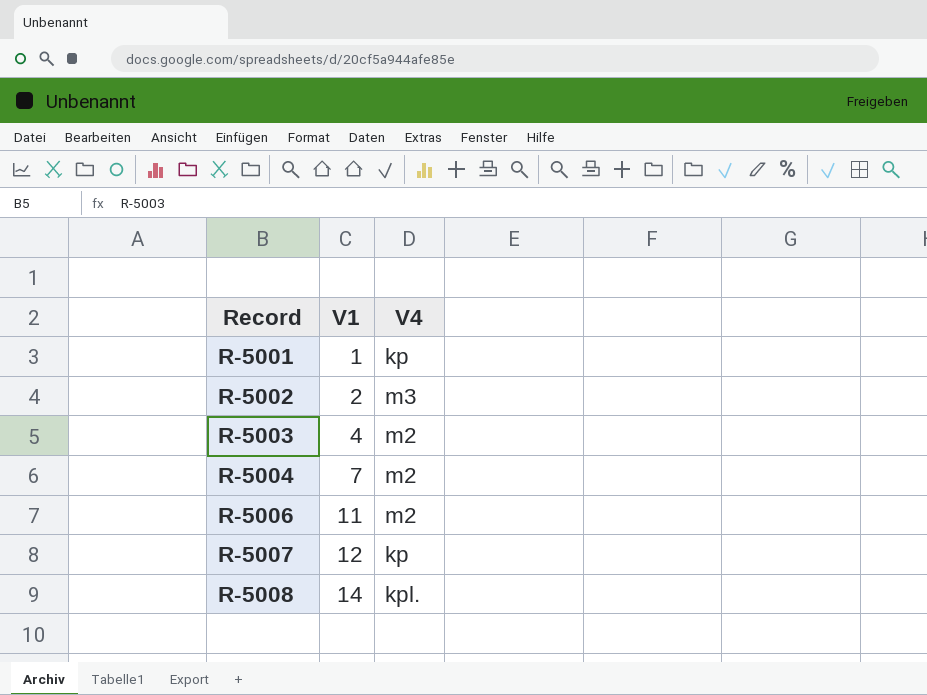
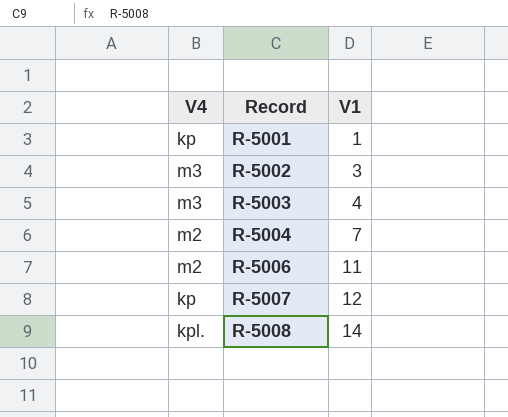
column V4 | position: 3 -> 1
R-5002 | V1: 2 -> 3
R-5003 | V4: m2 -> m3

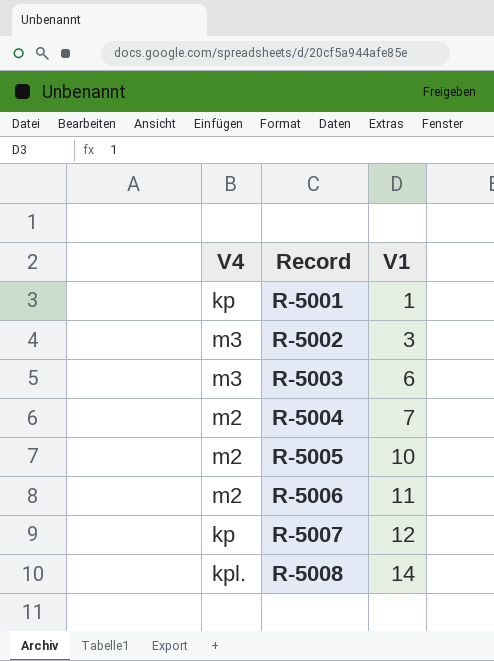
R-5003 | V1: 4 -> 6
row R-5005: none -> m2 | 10

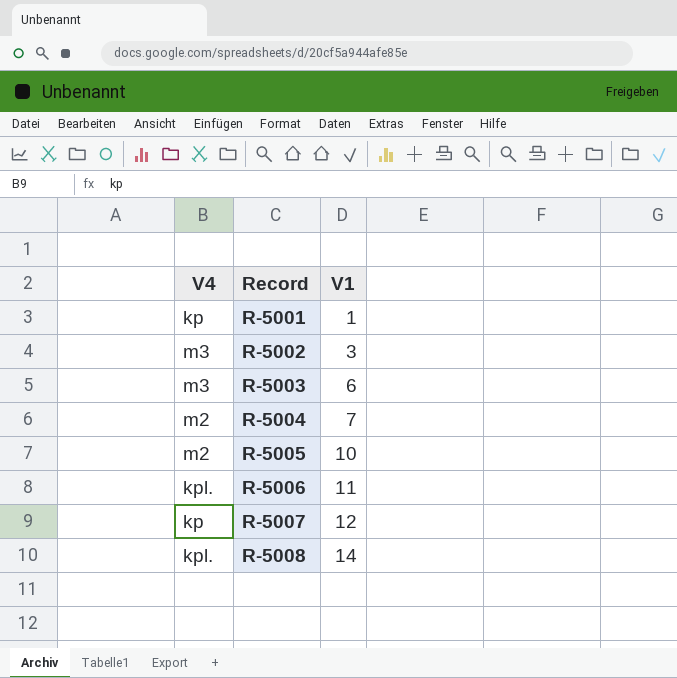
R-5006 | V4: m2 -> kpl.

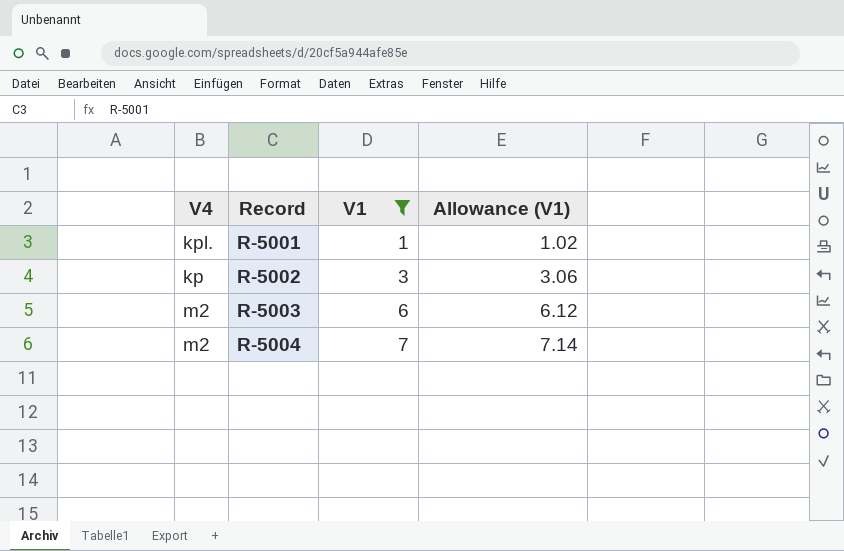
filter: none -> V1 <= 7
column Allowance (V1) | formula: none -> [V1] * 1.02
R-5001 | V4: kp -> kpl.
R-5002 | V4: m3 -> kp
R-5003 | V4: m3 -> m2

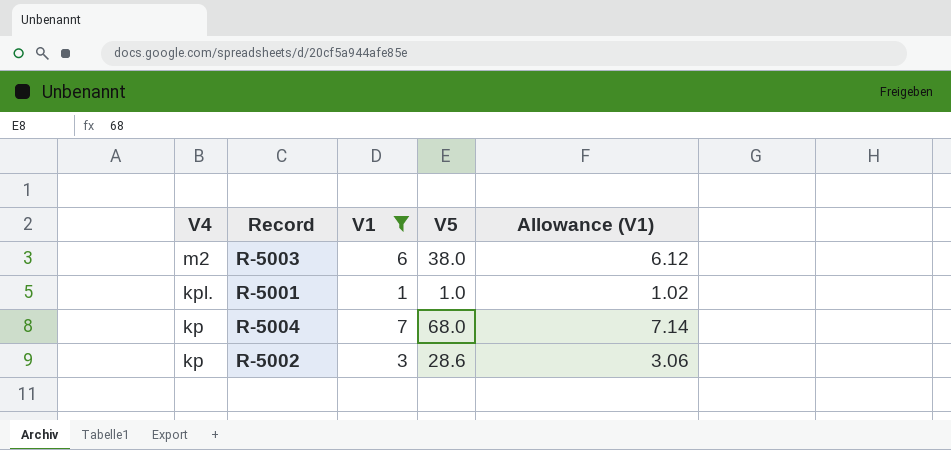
row order: Record ascending -> V4 descending
column V5 | position: none -> 4
R-5004 | V4: m2 -> kp

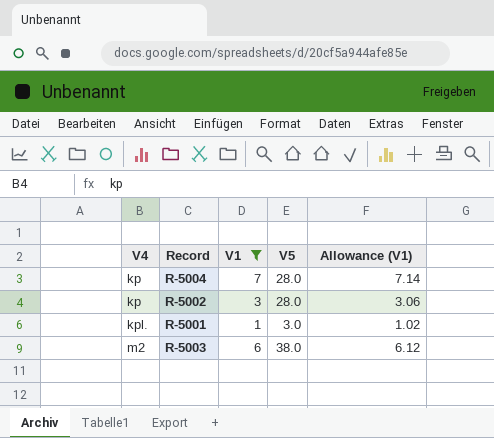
row order: V4 descending -> V4 ascending
R-5004 | V5: 68.0 -> 28.0
R-5002 | V5: 28.6 -> 28.0
R-5001 | V5: 1.0 -> 3.0

